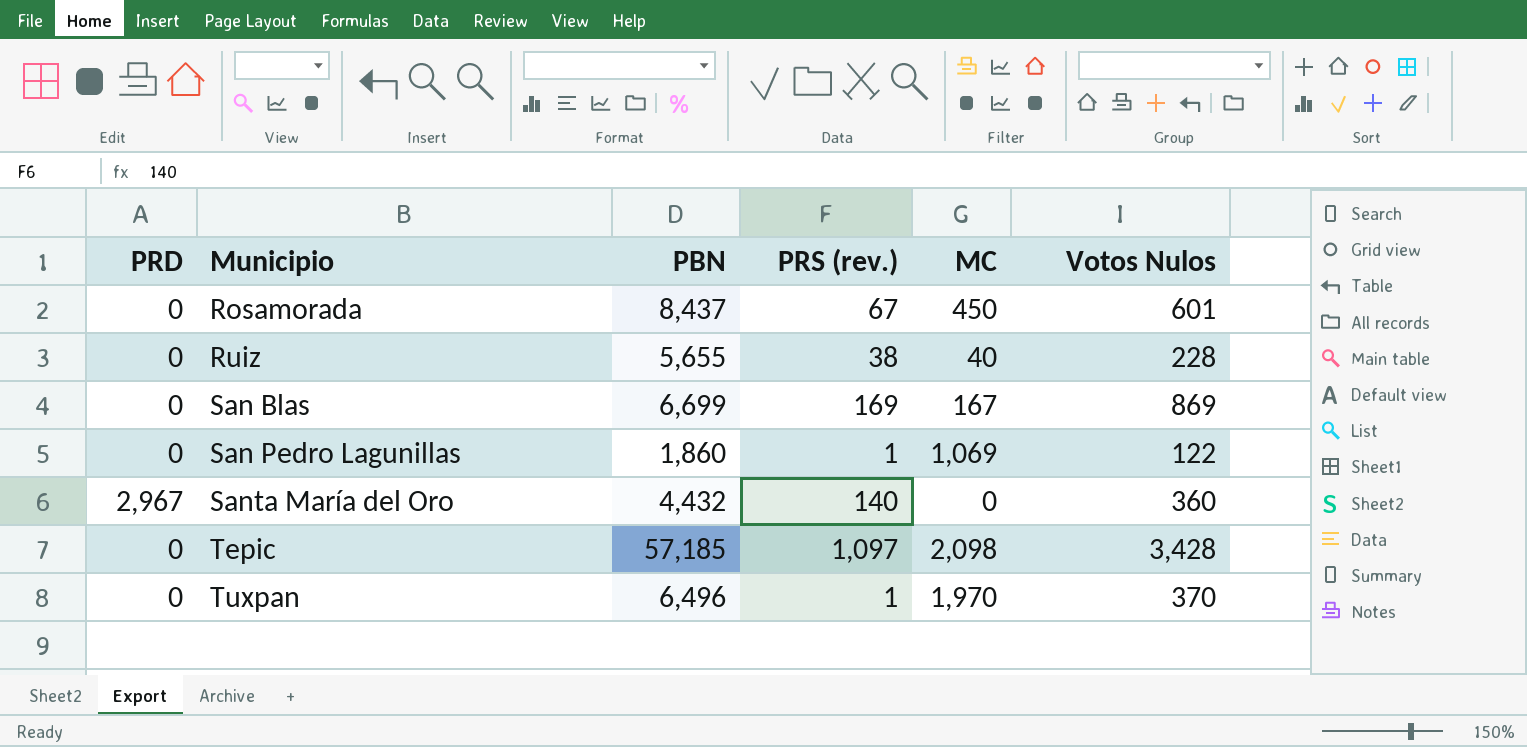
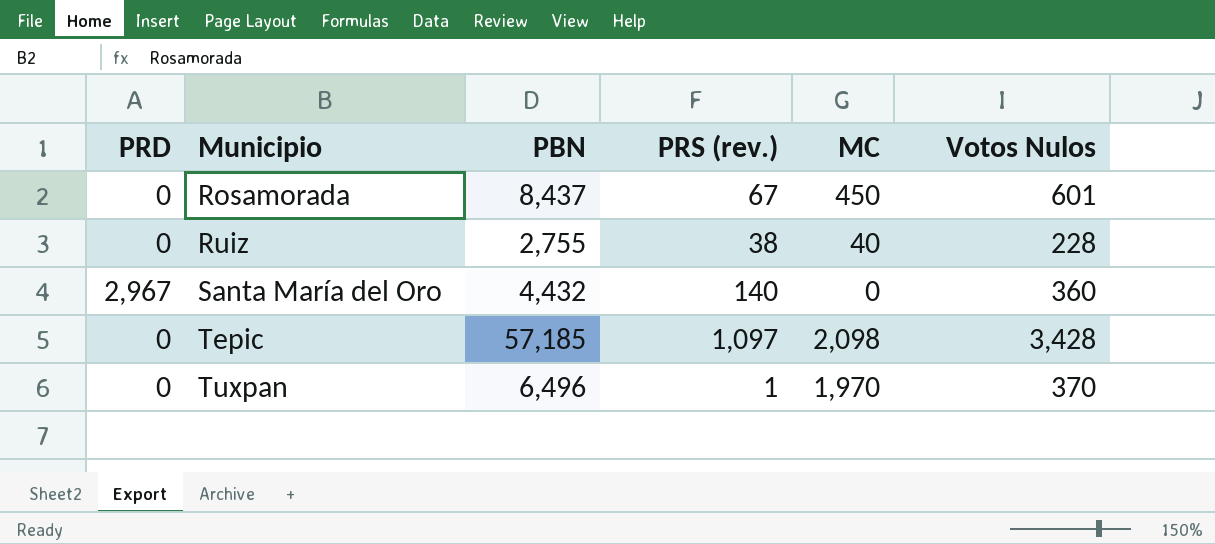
row San Blas: 0 | 6,699 | 169 | 167 | 869 -> none
row San Pedro Lagunillas: 0 | 1,860 | 1 | 1,069 | 122 -> none
Ruiz | PBN: 5,655 -> 2,755

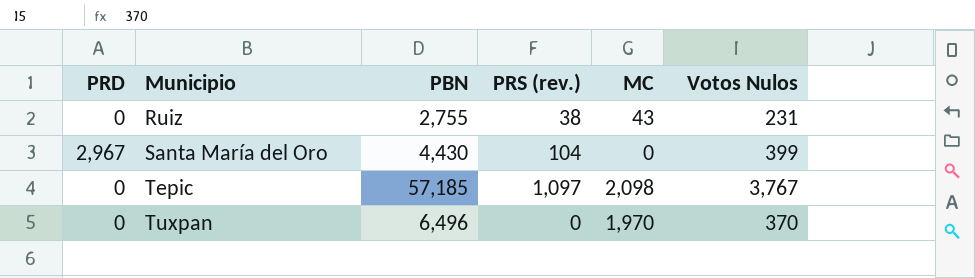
row Rosamorada: 0 | 8,437 | 67 | 450 | 601 -> none
Ruiz | MC: 40 -> 43
Ruiz | Votos Nulos: 228 -> 231
Santa María del Oro | PBN: 4,432 -> 4,430
Santa María del Oro | PRS (rev.): 140 -> 104
Santa María del Oro | Votos Nulos: 360 -> 399
Tepic | Votos Nulos: 3,428 -> 3,767
Tuxpan | PRS (rev.): 1 -> 0

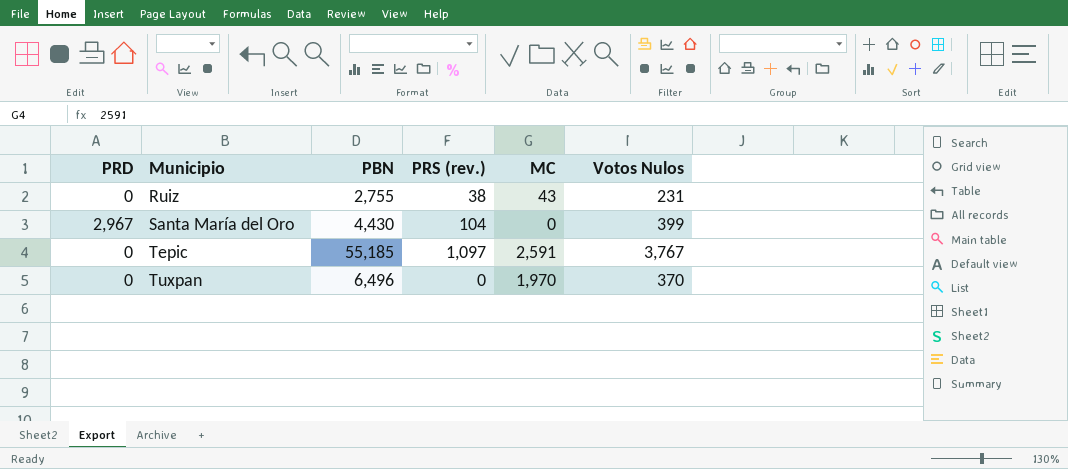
Tepic | PBN: 57,185 -> 55,185
Tepic | MC: 2,098 -> 2,591

